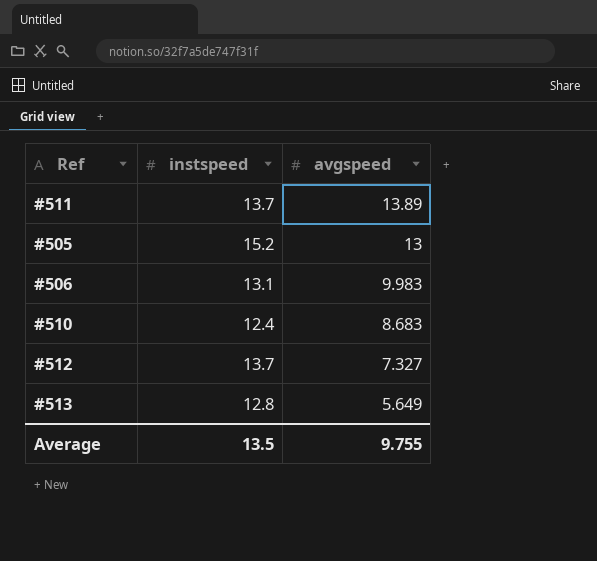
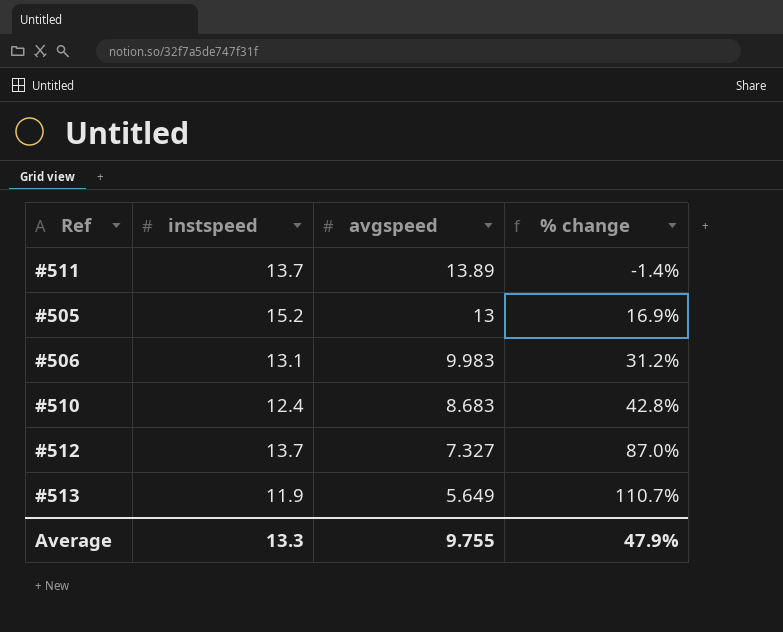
column % change | formula: none -> ([instspeed] - [avgspeed]) / [avgspeed]
#513 | instspeed: 12.8 -> 11.9
Average | instspeed: 13.5 -> 13.3

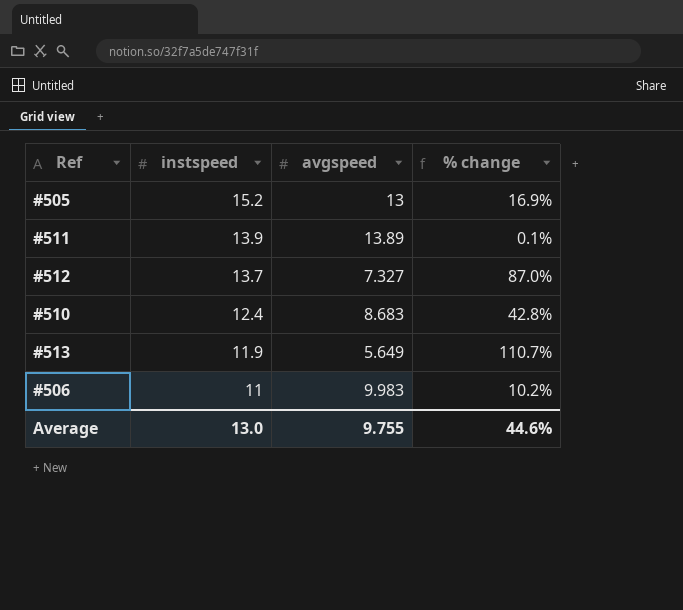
row order: avgspeed descending -> instspeed descending
#511 | instspeed: 13.7 -> 13.9
#511 | % change: -1.4% -> 0.1%
#506 | instspeed: 13.1 -> 11
#506 | % change: 31.2% -> 10.2%
Average | instspeed: 13.3 -> 13.0
Average | % change: 47.9% -> 44.6%

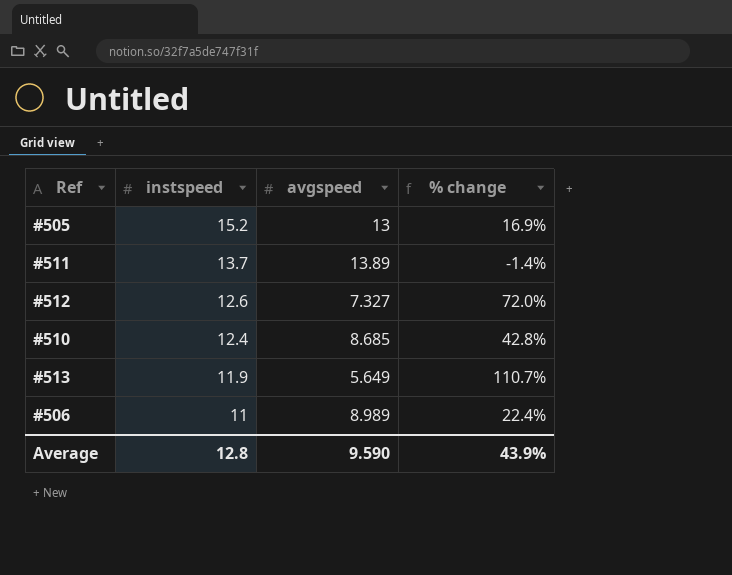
#511 | instspeed: 13.9 -> 13.7
#511 | % change: 0.1% -> -1.4%
#512 | instspeed: 13.7 -> 12.6
#512 | % change: 87.0% -> 72.0%
#510 | avgspeed: 8.683 -> 8.685
#506 | avgspeed: 9.983 -> 8.989
#506 | % change: 10.2% -> 22.4%
Average | instspeed: 13.0 -> 12.8
Average | avgspeed: 9.755 -> 9.590
Average | % change: 44.6% -> 43.9%

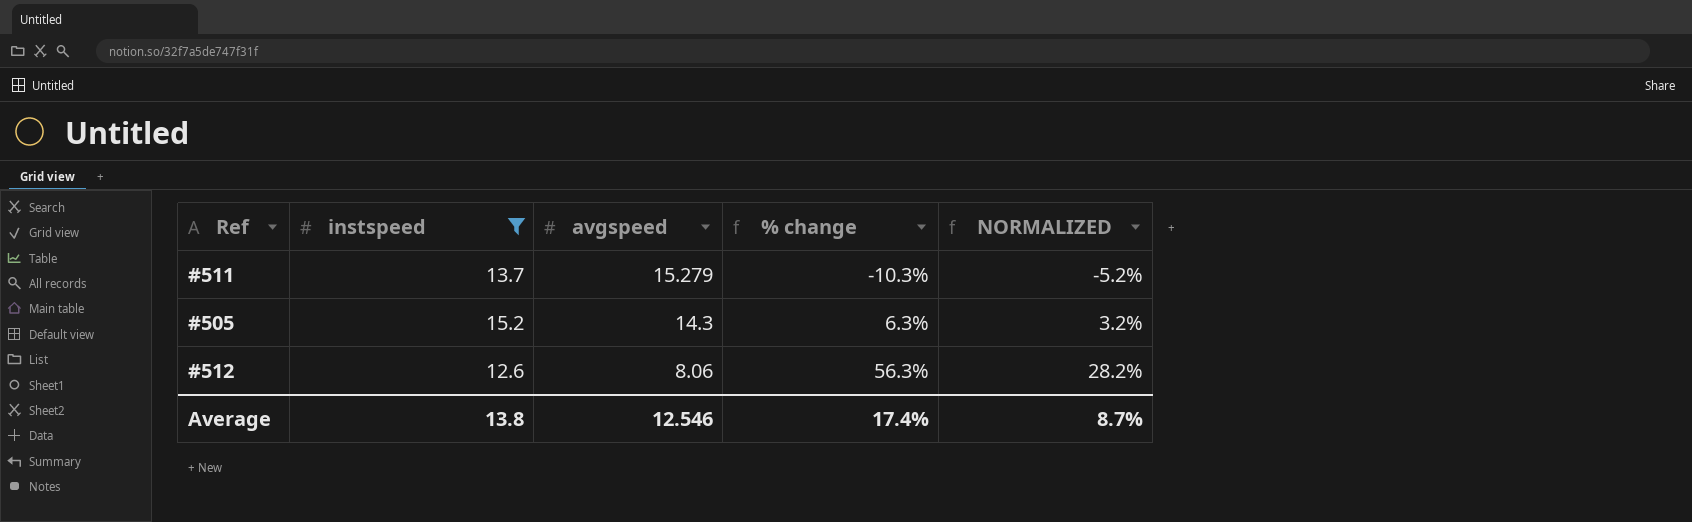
filter: none -> instspeed >= 12.6
row order: instspeed descending -> avgspeed descending
column NORMALIZED | formula: none -> [% change] * 0.5
#511 | avgspeed: 13.89 -> 15.279
#511 | % change: -1.4% -> -10.3%
#505 | avgspeed: 13 -> 14.3
#505 | % change: 16.9% -> 6.3%
#512 | avgspeed: 7.327 -> 8.06
#512 | % change: 72.0% -> 56.3%
Average | instspeed: 12.8 -> 13.8
Average | avgspeed: 9.590 -> 12.546
Average | % change: 43.9% -> 17.4%

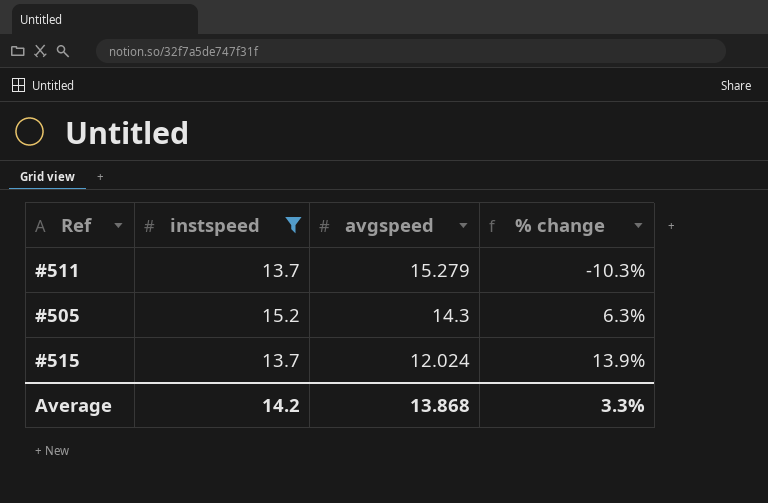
column NORMALIZED | formula: [% change] * 0.5 -> none
row #512: 12.6 | 8.06 | 56.3% | 28.2% -> none
row #515: none -> 13.7 | 12.024 | 13.9%
Average | instspeed: 13.8 -> 14.2
Average | avgspeed: 12.546 -> 13.868
Average | % change: 17.4% -> 3.3%

